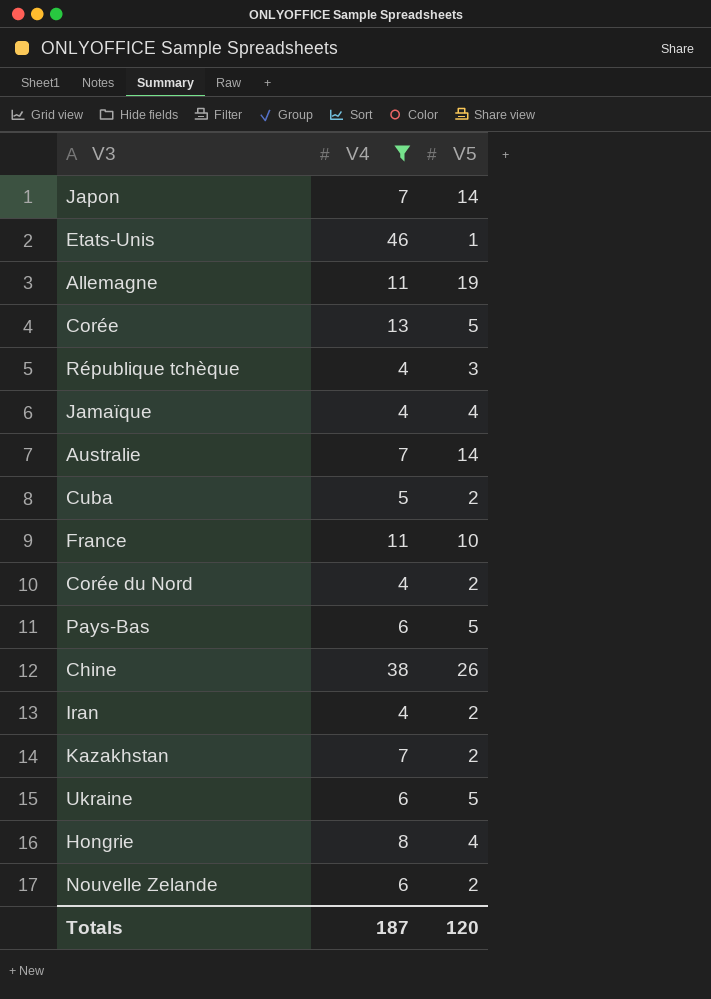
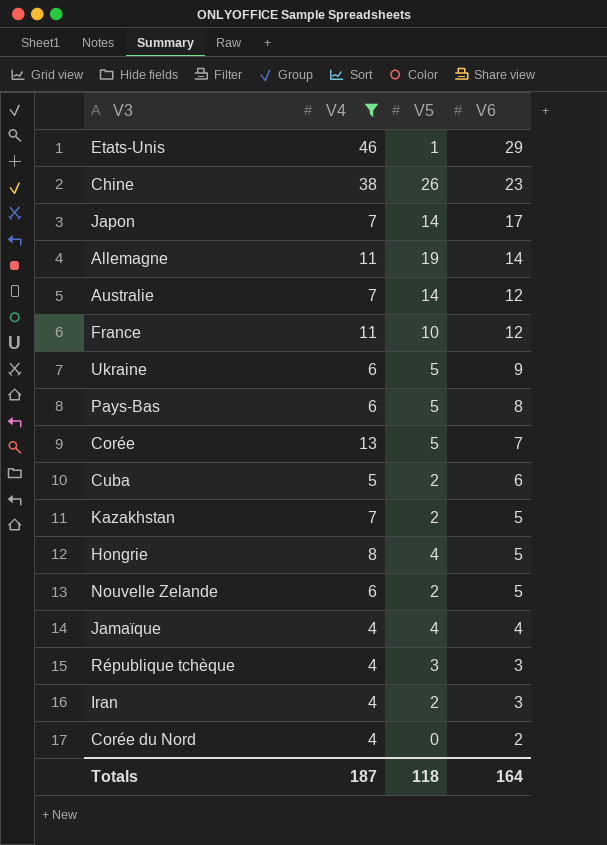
row order: none -> V6 descending
column V6 | position: none -> 4
Corée du Nord | V5: 2 -> 0
Totals | V5: 120 -> 118

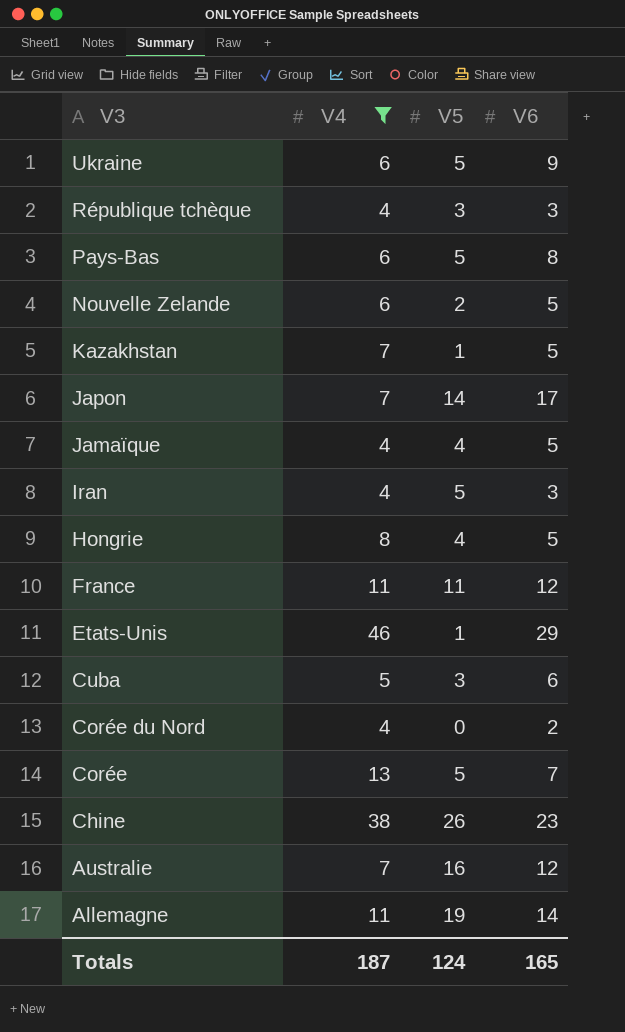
row order: V6 descending -> V3 descending
Kazakhstan | V5: 2 -> 1
Jamaïque | V6: 4 -> 5
Iran | V5: 2 -> 5
France | V5: 10 -> 11
Cuba | V5: 2 -> 3
Australie | V5: 14 -> 16
Totals | V5: 118 -> 124
Totals | V6: 164 -> 165

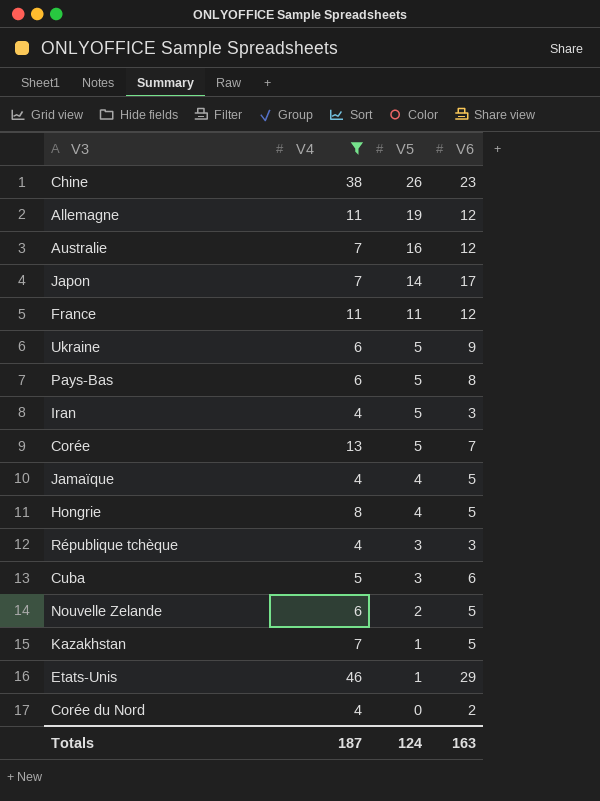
row order: V3 descending -> V5 descending
Allemagne | V6: 14 -> 12
Totals | V6: 165 -> 163

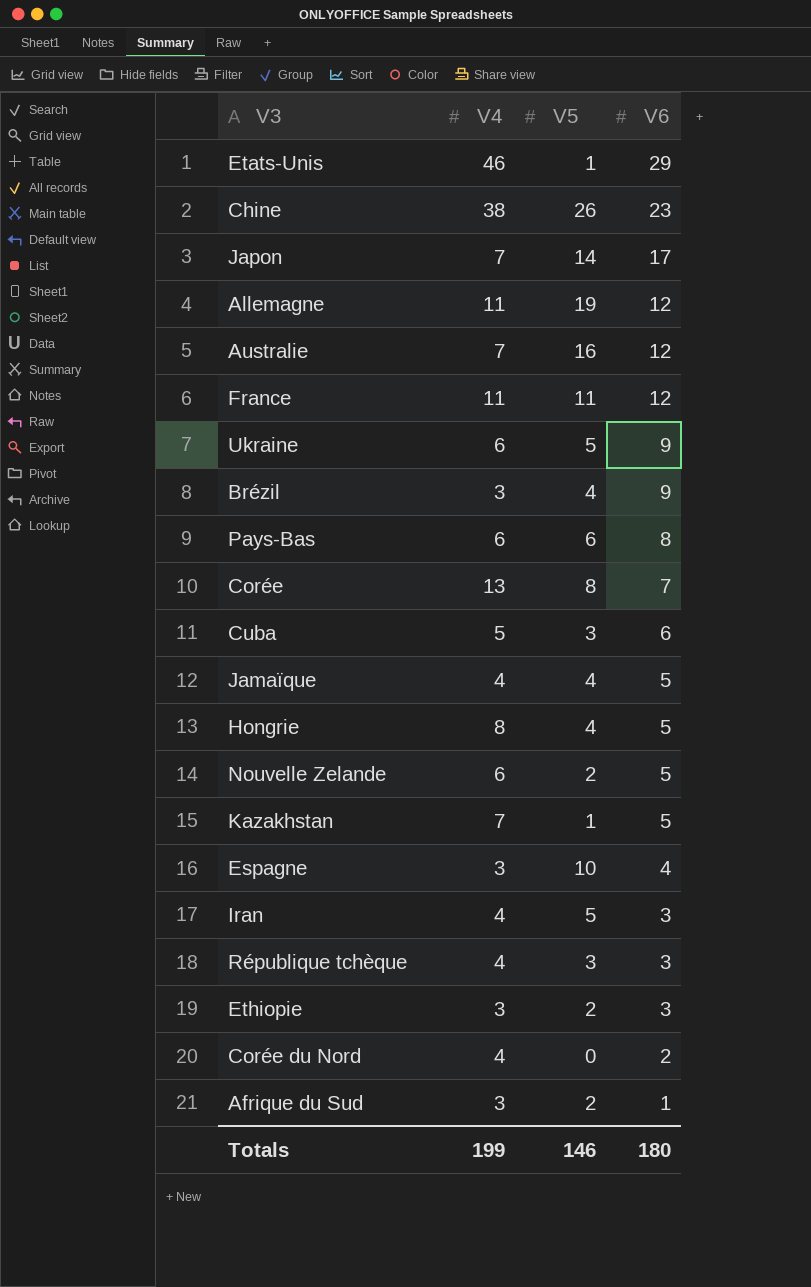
filter: V4 != 3 -> none
row order: V5 descending -> V6 descending
Pays-Bas | V5: 5 -> 6
Corée | V5: 5 -> 8
Totals | V4: 187 -> 199
Totals | V5: 124 -> 146
Totals | V6: 163 -> 180

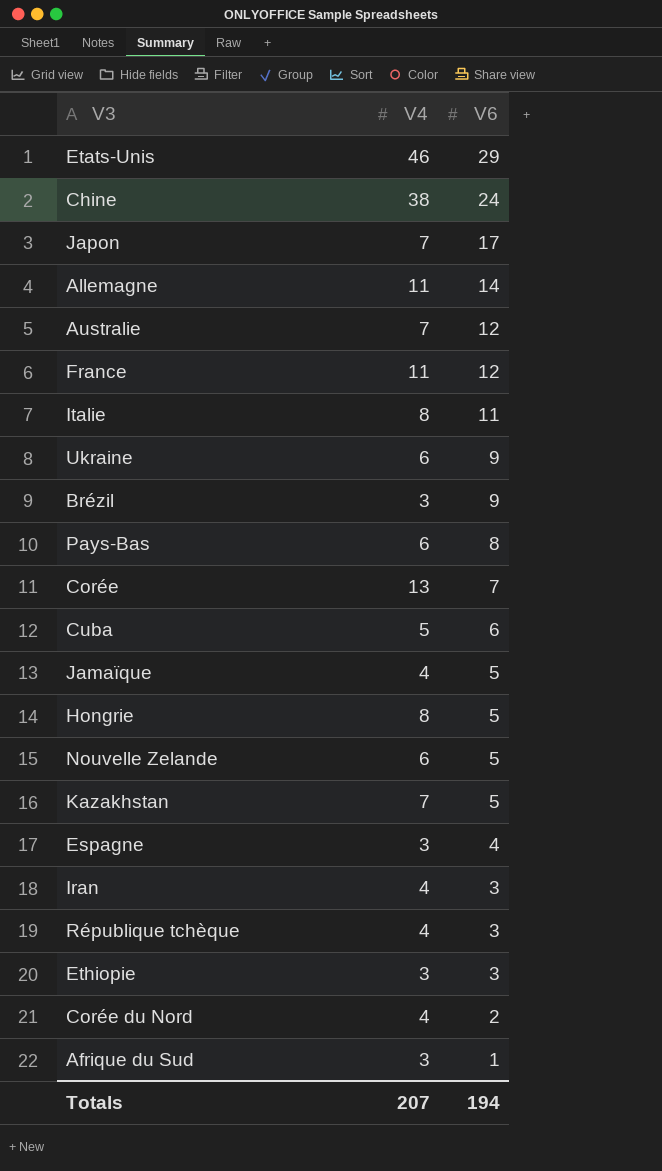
column V5 | position: 3 -> none
Chine | V6: 23 -> 24
Allemagne | V6: 12 -> 14
row Italie: none -> 8 | 11
Totals | V4: 199 -> 207
Totals | V6: 180 -> 194

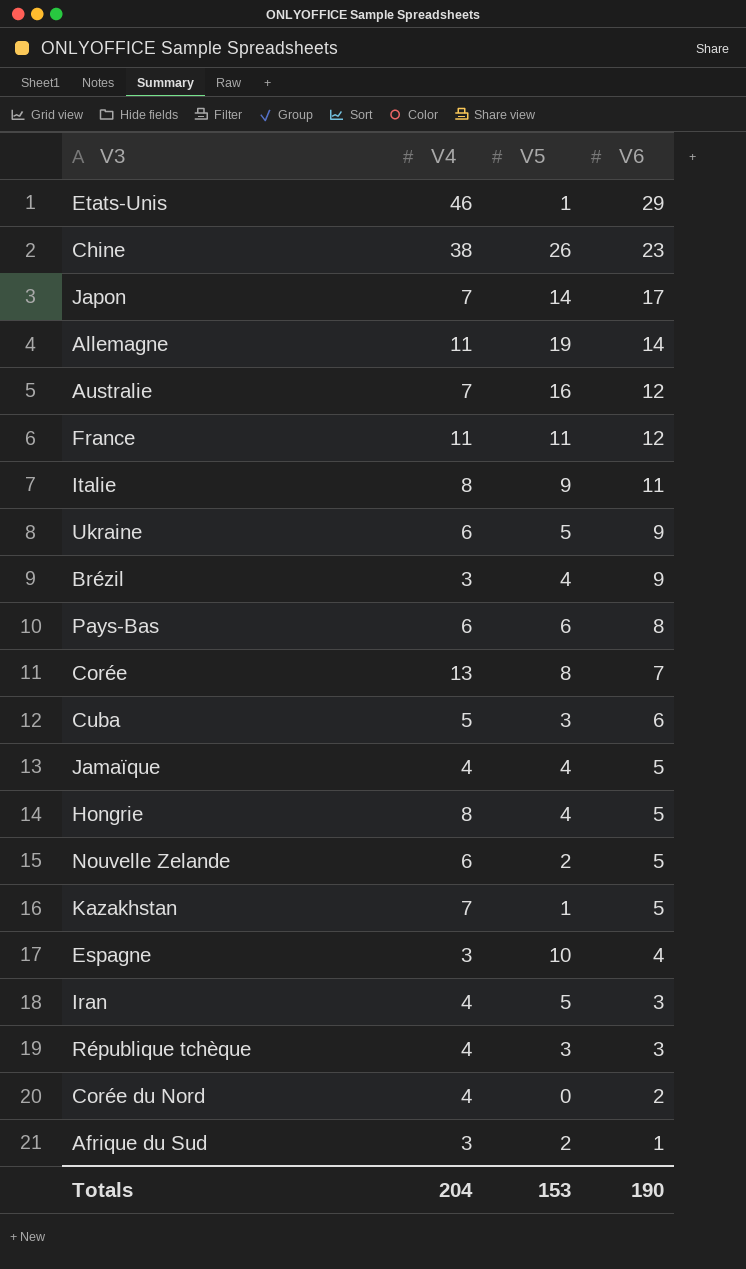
column V5 | position: none -> 3
row Ethiopie: 3 | 3 -> none
Chine | V6: 24 -> 23
Totals | V4: 207 -> 204
Totals | V6: 194 -> 190

